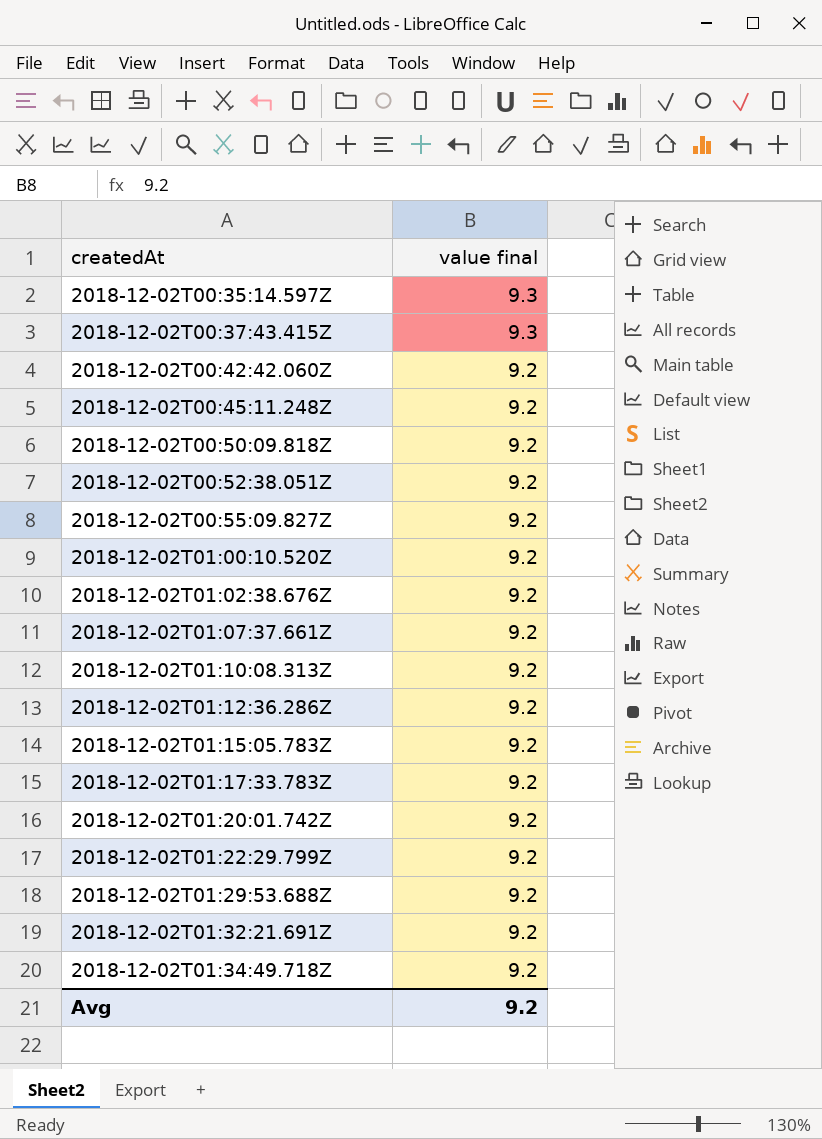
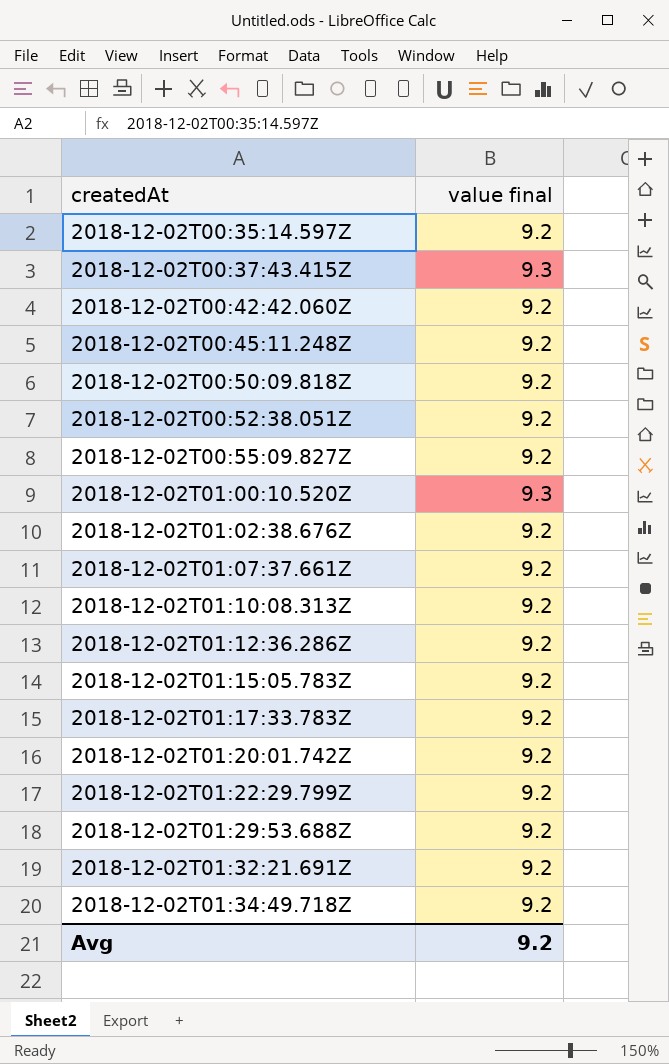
2018-12-02T00:35:14.597Z | value final: 9.3 -> 9.2
2018-12-02T01:00:10.520Z | value final: 9.2 -> 9.3

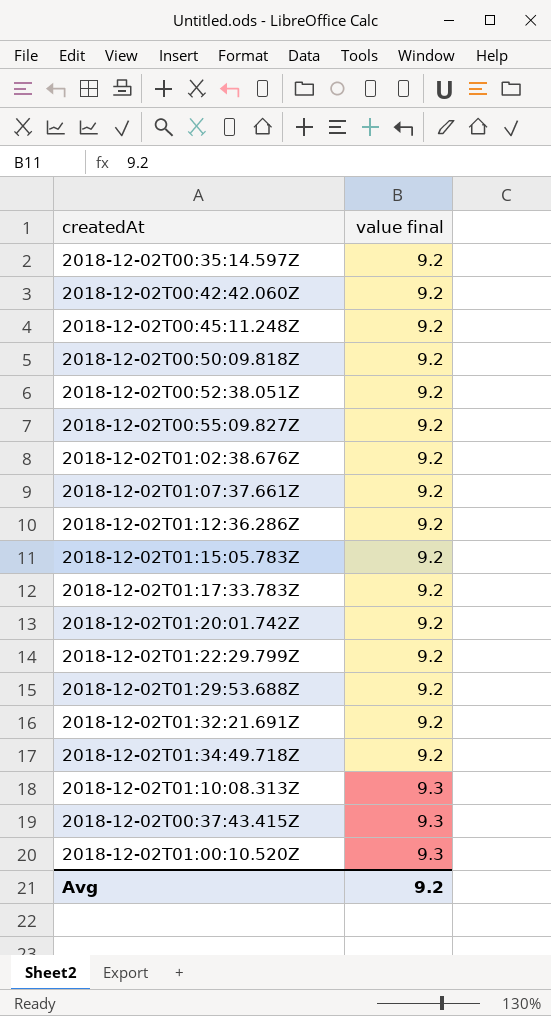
row order: createdAt ascending -> value final ascending
2018-12-02T01:10:08.313Z | value final: 9.2 -> 9.3

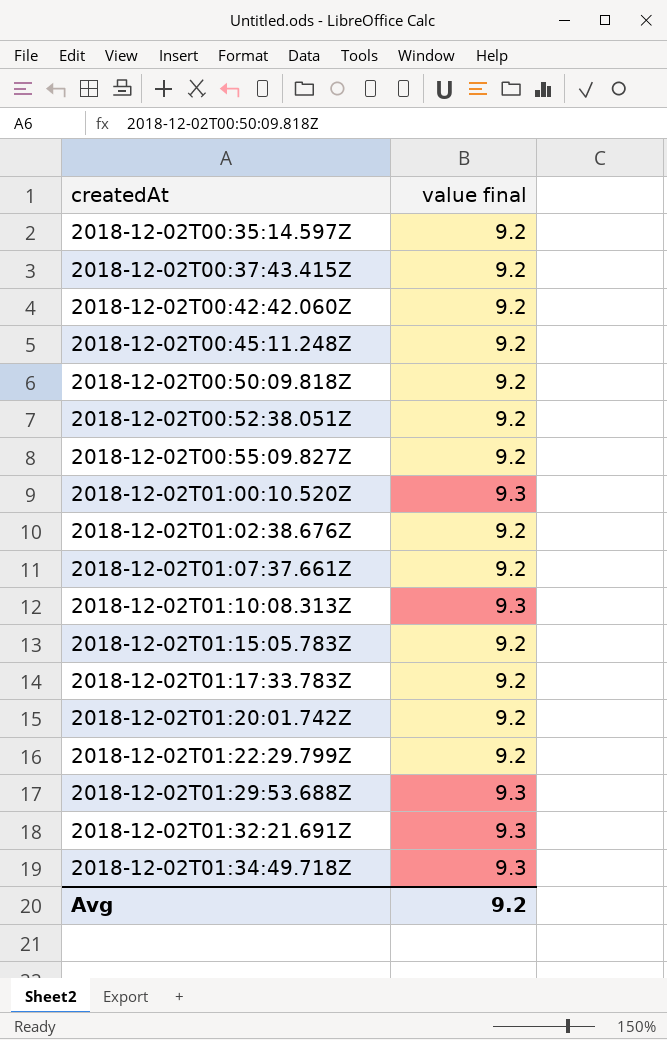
row order: value final ascending -> createdAt ascending
row 2018-12-02T01:12:36.286Z: 9.2 -> none
2018-12-02T00:37:43.415Z | value final: 9.3 -> 9.2
2018-12-02T01:29:53.688Z | value final: 9.2 -> 9.3
2018-12-02T01:32:21.691Z | value final: 9.2 -> 9.3
2018-12-02T01:34:49.718Z | value final: 9.2 -> 9.3

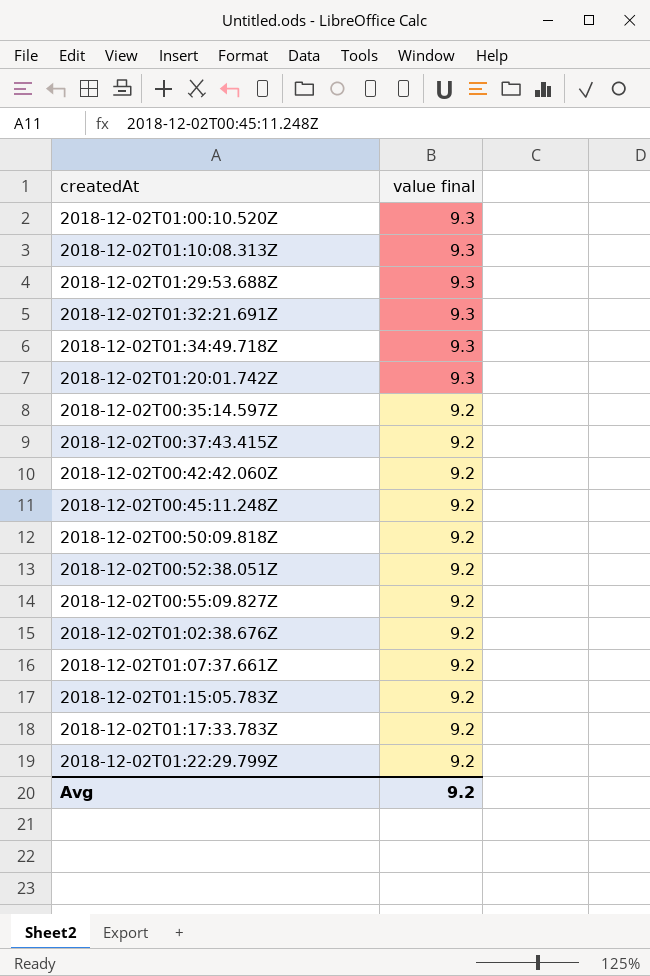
row order: createdAt ascending -> value final descending
2018-12-02T01:20:01.742Z | value final: 9.2 -> 9.3

